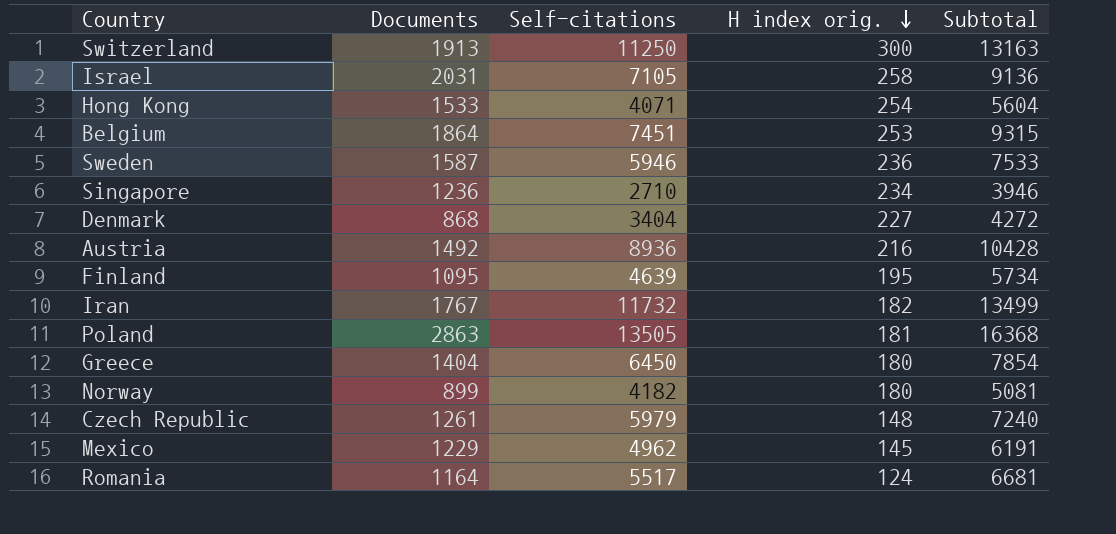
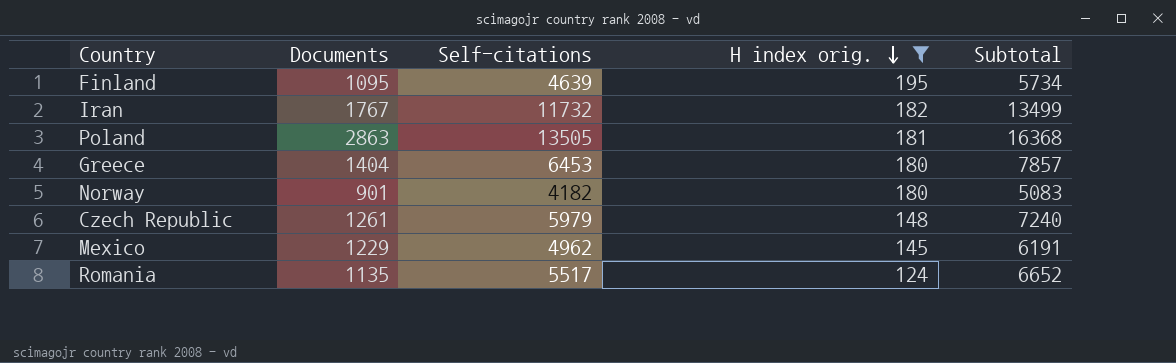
filter: none -> H index orig. <= 195
Greece | Self-citations: 6450 -> 6453
Greece | Subtotal: 7854 -> 7857
Norway | Documents: 899 -> 901
Norway | Subtotal: 5081 -> 5083
Romania | Documents: 1164 -> 1135
Romania | Subtotal: 6681 -> 6652

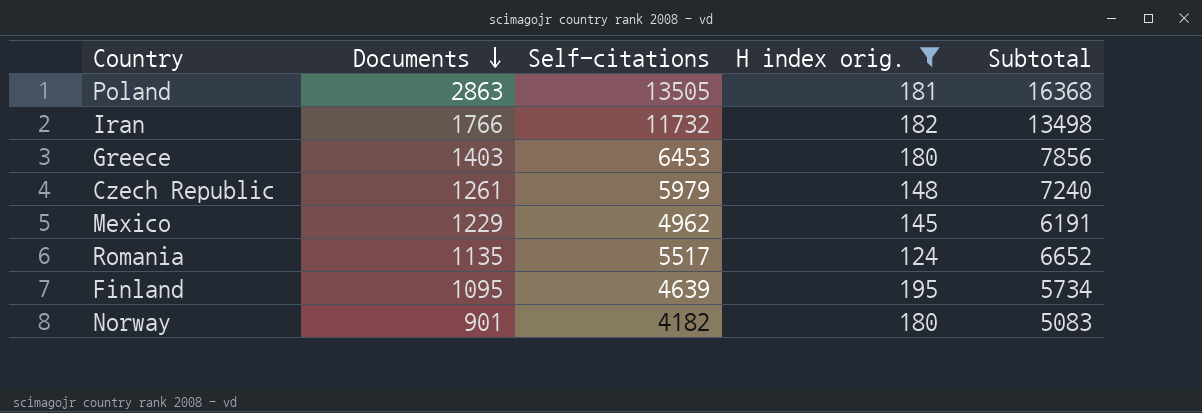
row order: H index orig. descending -> Documents descending
Iran | Documents: 1767 -> 1766
Iran | Subtotal: 13499 -> 13498
Greece | Documents: 1404 -> 1403
Greece | Subtotal: 7857 -> 7856

